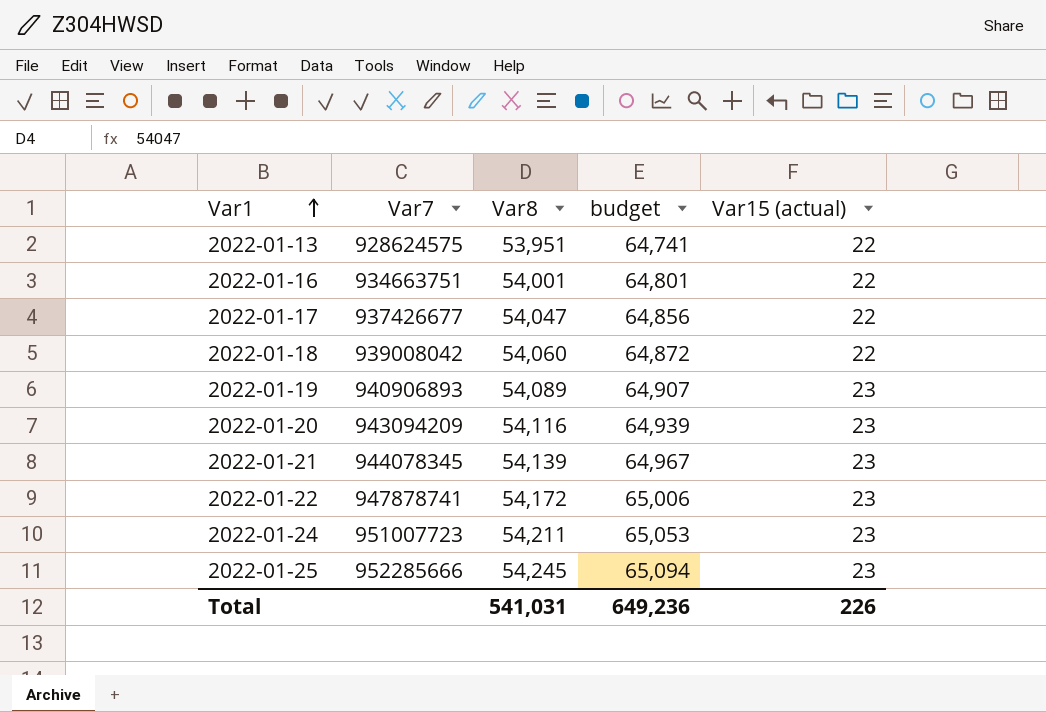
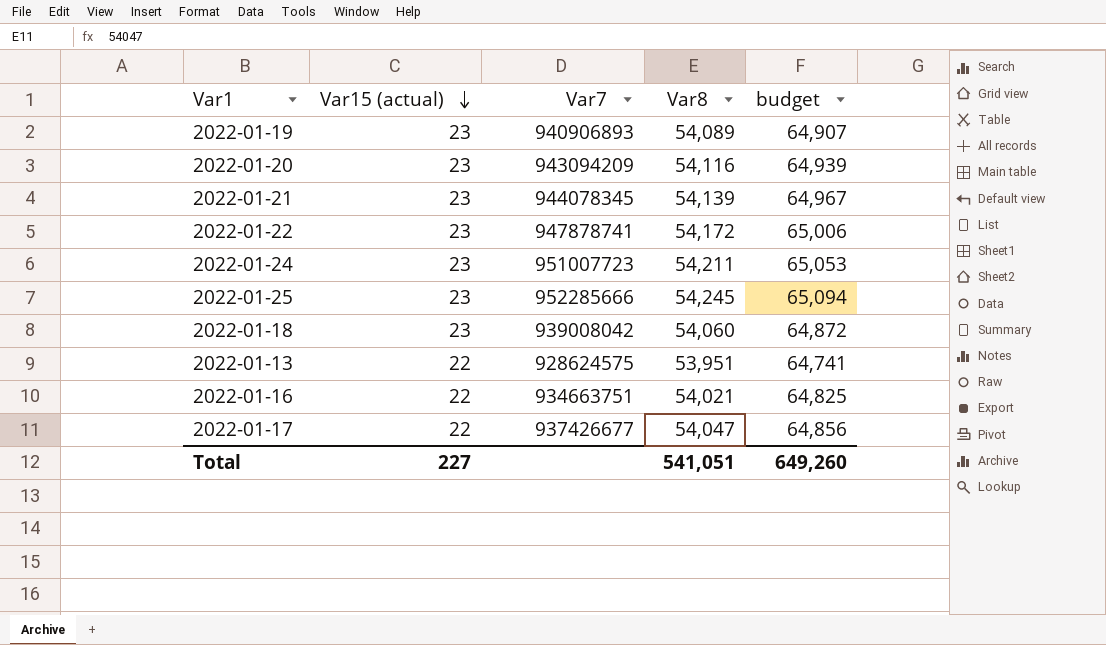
row order: Var1 ascending -> Var15 (actual) descending
column Var15 (actual) | position: 5 -> 2
2022-01-18 | Var15 (actual): 22 -> 23
2022-01-16 | Var8: 54,001 -> 54,021
2022-01-16 | budget: 64,801 -> 64,825
Total | Var15 (actual): 226 -> 227
Total | Var8: 541,031 -> 541,051
Total | budget: 649,236 -> 649,260

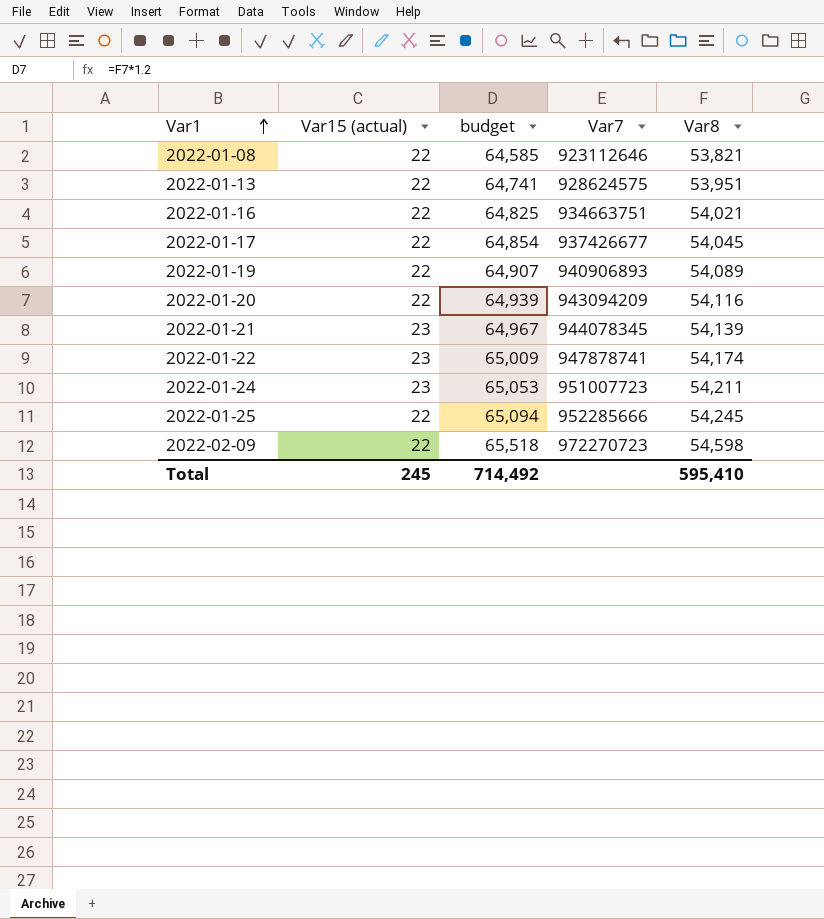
row order: Var15 (actual) descending -> Var1 ascending
column budget | position: 5 -> 3
row 2022-01-18: 23 | 939008042 | 54,060 | 64,872 -> none
row 2022-01-08: none -> 22 | 64,585 | 923112646 | 53,821
2022-01-17 | budget: 64,856 -> 64,854
2022-01-17 | Var8: 54,047 -> 54,045
2022-01-19 | Var15 (actual): 23 -> 22
2022-01-20 | Var15 (actual): 23 -> 22
2022-01-22 | budget: 65,006 -> 65,009
2022-01-22 | Var8: 54,172 -> 54,174
2022-01-25 | Var15 (actual): 23 -> 22
row 2022-02-09: none -> 22 | 65,518 | 972270723 | 54,598
Total | Var15 (actual): 227 -> 245
Total | budget: 649,260 -> 714,492
Total | Var8: 541,051 -> 595,410

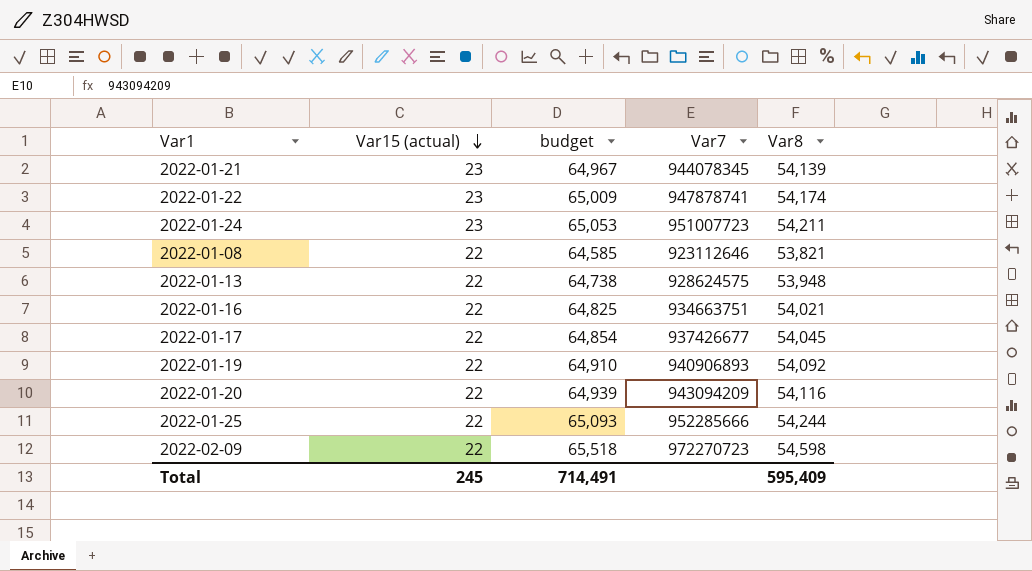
row order: Var1 ascending -> Var15 (actual) descending
2022-01-13 | budget: 64,741 -> 64,738
2022-01-13 | Var8: 53,951 -> 53,948
2022-01-19 | budget: 64,907 -> 64,910
2022-01-19 | Var8: 54,089 -> 54,092
2022-01-25 | budget: 65,094 -> 65,093
2022-01-25 | Var8: 54,245 -> 54,244
Total | budget: 714,492 -> 714,491
Total | Var8: 595,410 -> 595,409

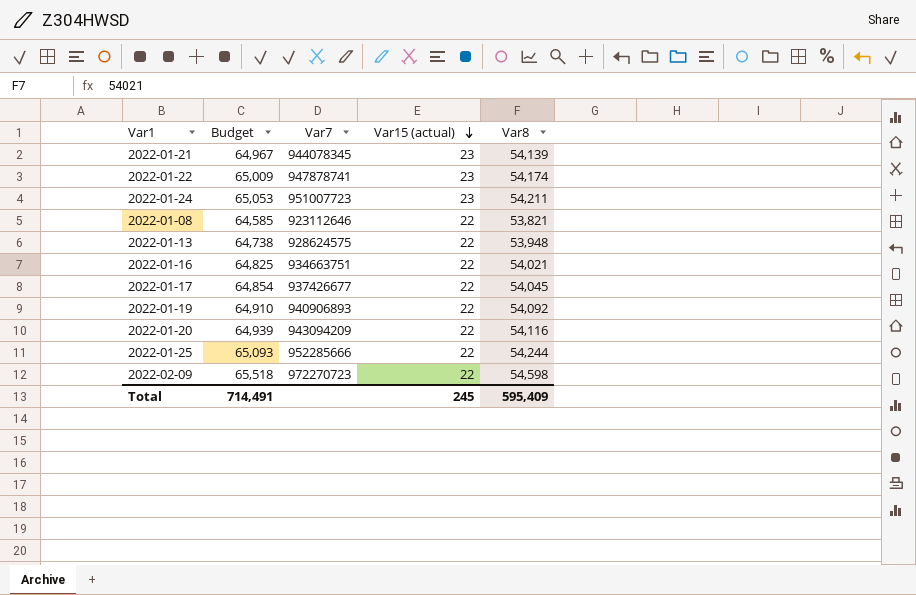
column name: budget -> Budget
column Var15 (actual) | position: 2 -> 4

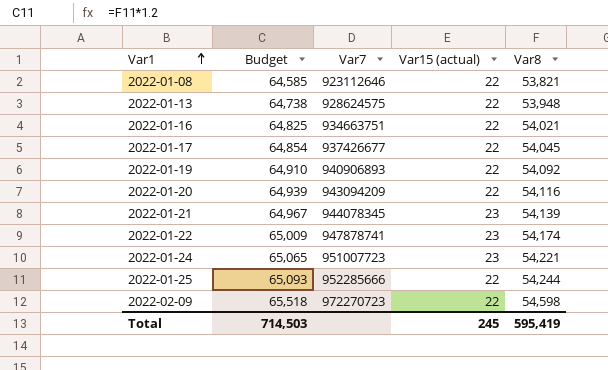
row order: Var15 (actual) descending -> Var1 ascending
2022-01-24 | Budget: 65,053 -> 65,065
2022-01-24 | Var8: 54,211 -> 54,221
Total | Budget: 714,491 -> 714,503
Total | Var8: 595,409 -> 595,419

